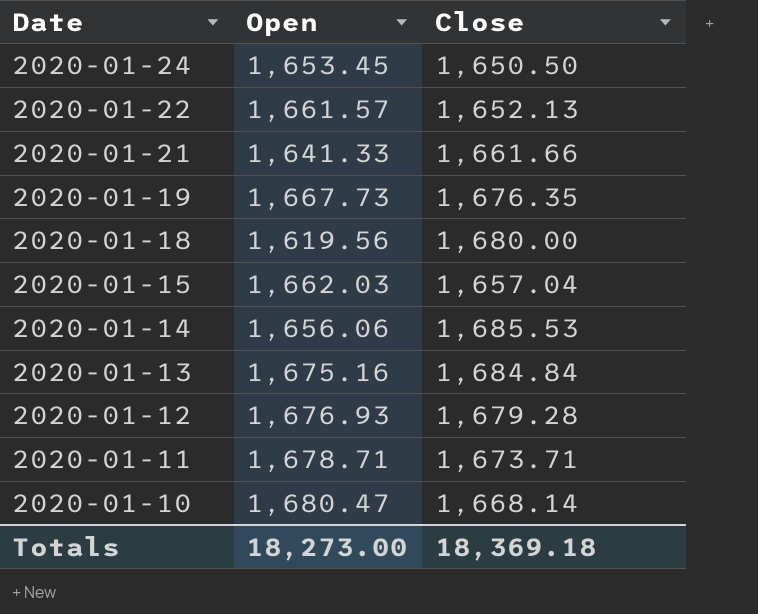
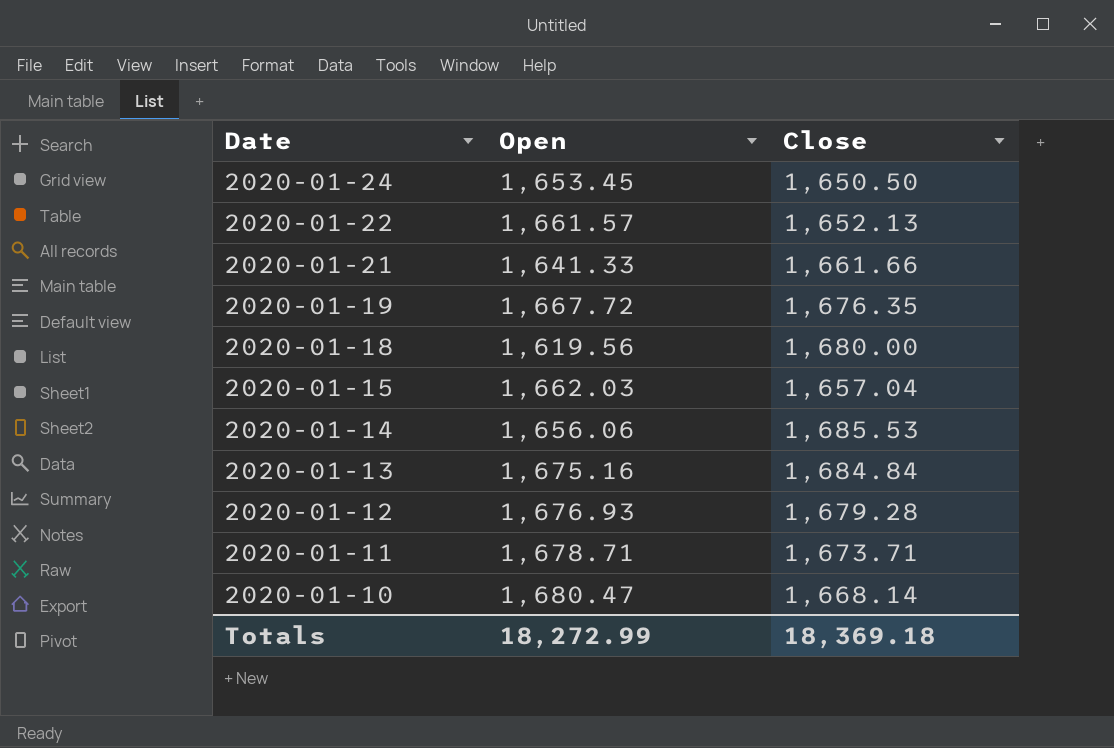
2020-01-19 | Open: 1,667.73 -> 1,667.72
Totals | Open: 18,273.00 -> 18,272.99

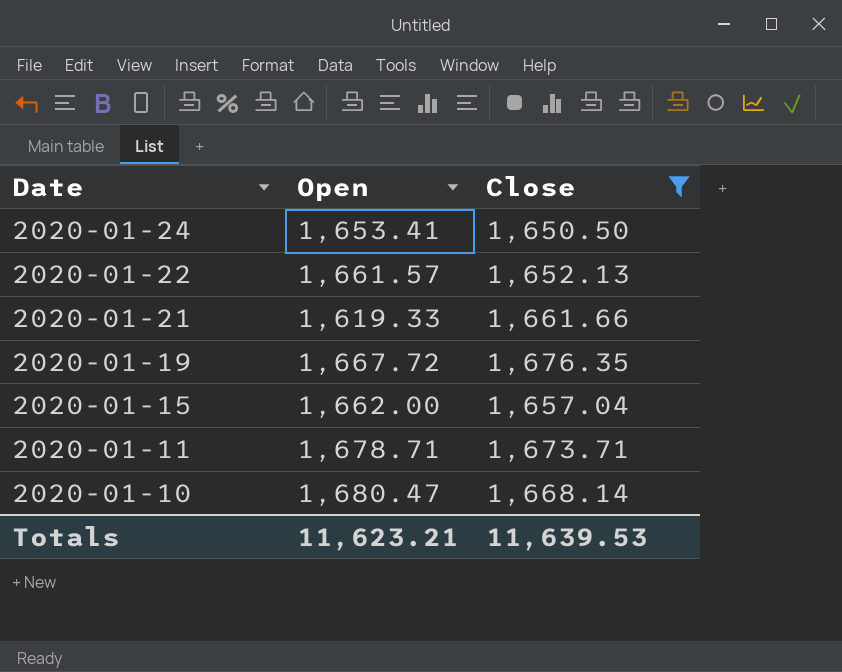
filter: none -> Close <= 1,676.35
2020-01-24 | Open: 1,653.45 -> 1,653.41
2020-01-21 | Open: 1,641.33 -> 1,619.33
2020-01-15 | Open: 1,662.03 -> 1,662.00
Totals | Open: 18,272.99 -> 11,623.21
Totals | Close: 18,369.18 -> 11,639.53

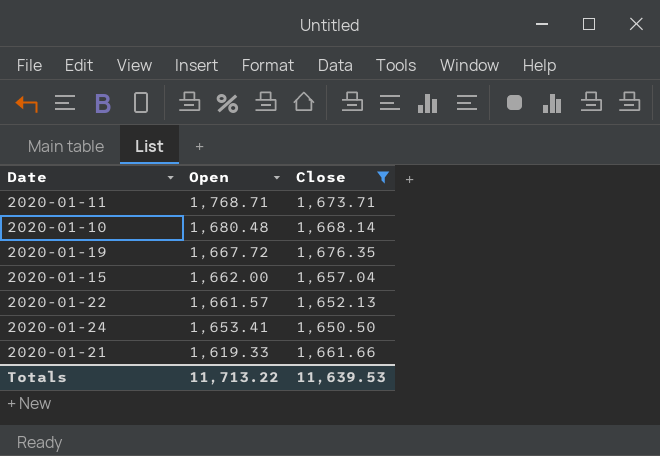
row order: Date descending -> Open descending
2020-01-11 | Open: 1,678.71 -> 1,768.71
2020-01-10 | Open: 1,680.47 -> 1,680.48
Totals | Open: 11,623.21 -> 11,713.22

